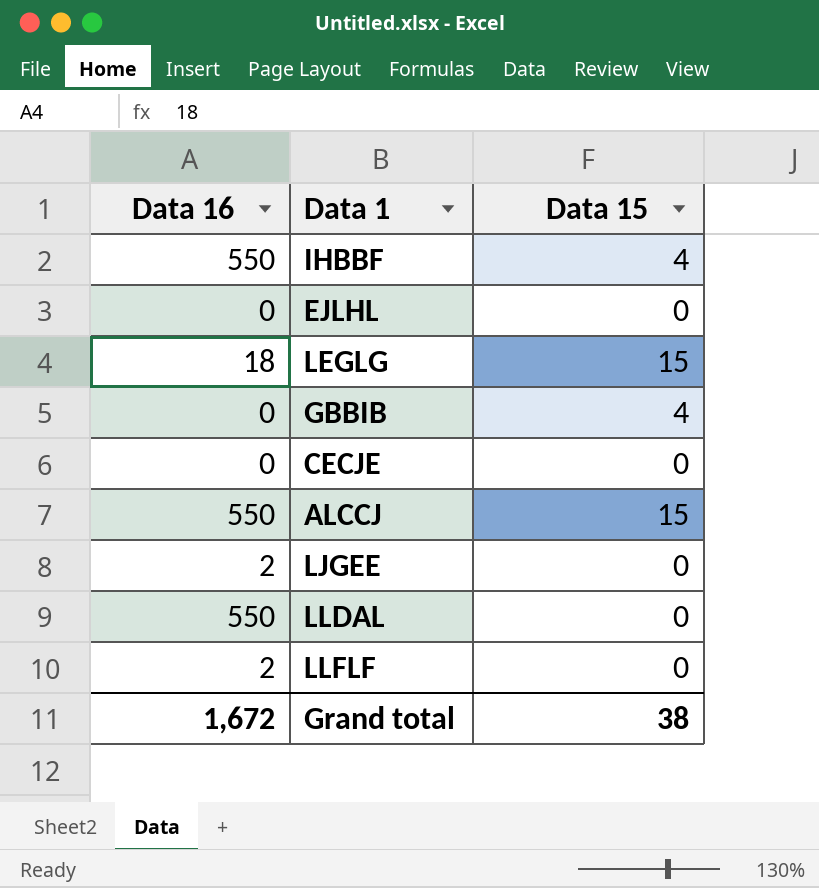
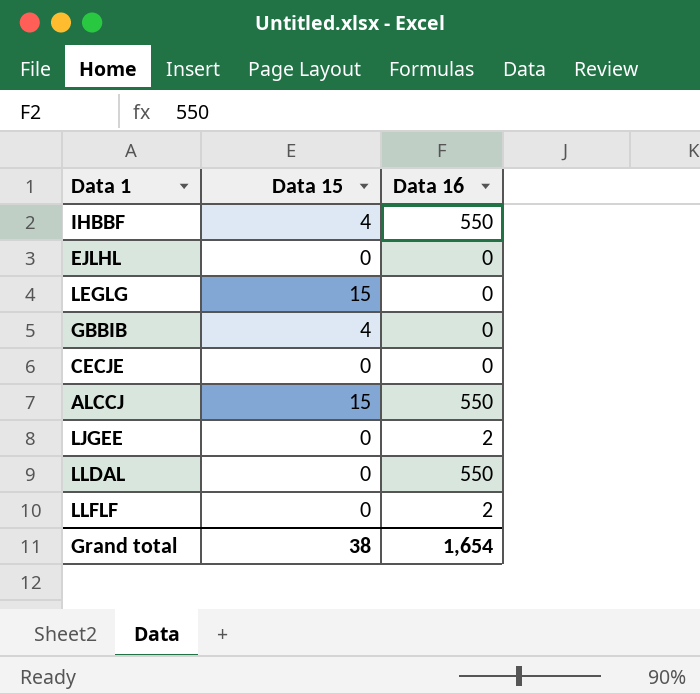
column Data 16 | position: 1 -> 3
LEGLG | Data 16: 18 -> 0
Grand total | Data 16: 1,672 -> 1,654

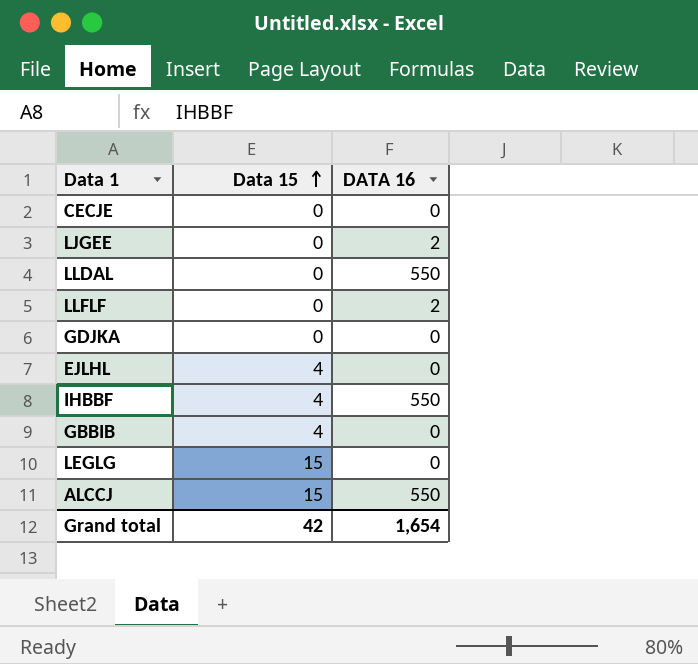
row order: none -> Data 15 ascending
column name: Data 16 -> DATA 16
row GDJKA: none -> 0 | 0
EJLHL | Data 15: 0 -> 4
Grand total | Data 15: 38 -> 42

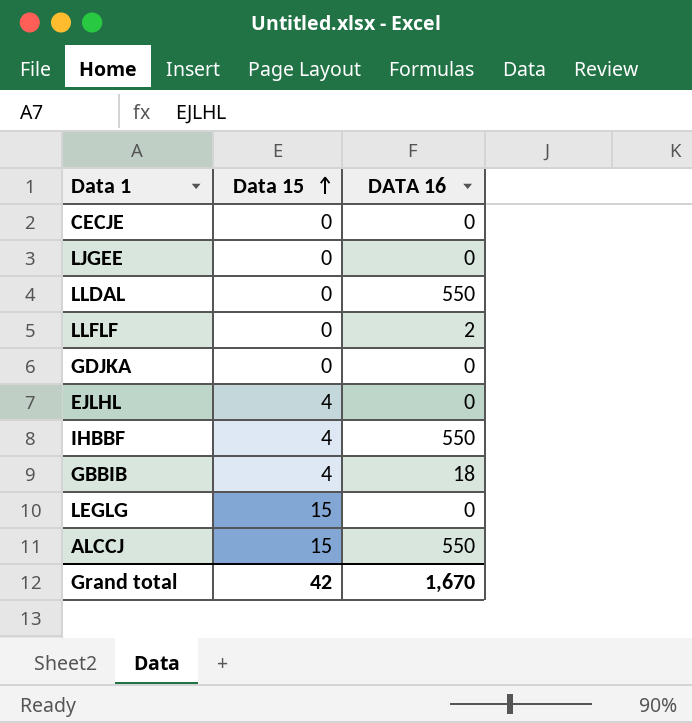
LJGEE | DATA 16: 2 -> 0
GBBIB | DATA 16: 0 -> 18
Grand total | DATA 16: 1,654 -> 1,670

